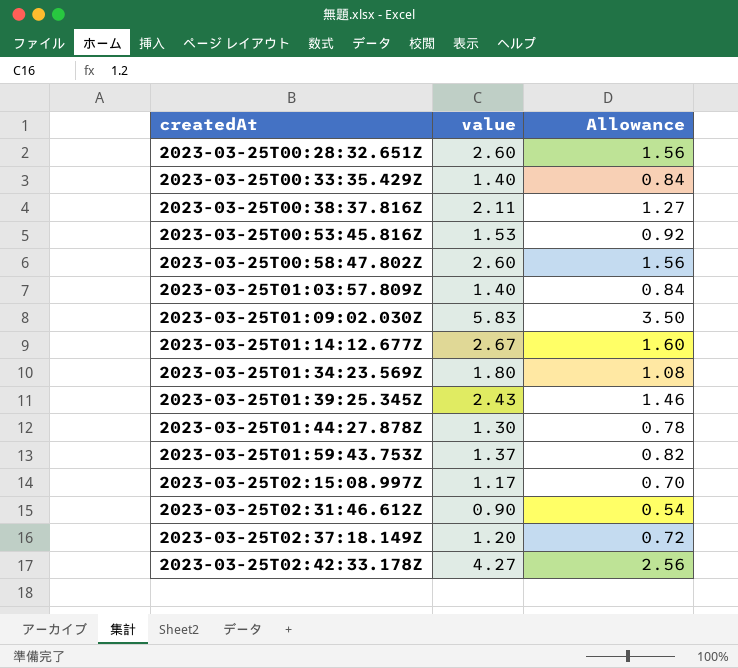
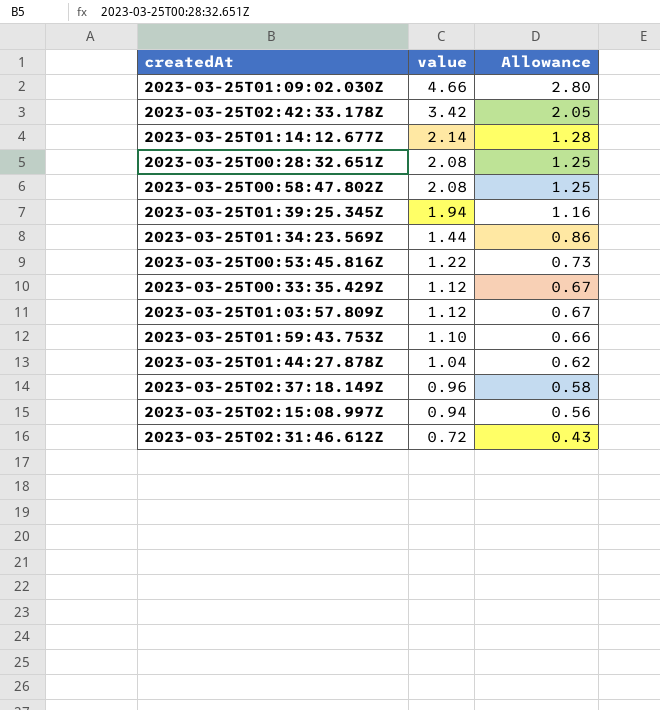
row order: createdAt ascending -> value descending
row 2023-03-25T00:38:37.816Z: 2.11 | 1.27 -> none
2023-03-25T01:09:02.030Z | value: 5.83 -> 4.66
2023-03-25T01:09:02.030Z | Allowance: 3.50 -> 2.80
2023-03-25T02:42:33.178Z | value: 4.27 -> 3.42
2023-03-25T02:42:33.178Z | Allowance: 2.56 -> 2.05
2023-03-25T01:14:12.677Z | value: 2.67 -> 2.14
2023-03-25T01:14:12.677Z | Allowance: 1.60 -> 1.28
2023-03-25T00:28:32.651Z | value: 2.60 -> 2.08
2023-03-25T00:28:32.651Z | Allowance: 1.56 -> 1.25
2023-03-25T00:58:47.802Z | value: 2.60 -> 2.08
2023-03-25T00:58:47.802Z | Allowance: 1.56 -> 1.25
2023-03-25T01:39:25.345Z | value: 2.43 -> 1.94
2023-03-25T01:39:25.345Z | Allowance: 1.46 -> 1.16
2023-03-25T01:34:23.569Z | value: 1.80 -> 1.44
2023-03-25T01:34:23.569Z | Allowance: 1.08 -> 0.86
2023-03-25T00:53:45.816Z | value: 1.53 -> 1.22
2023-03-25T00:53:45.816Z | Allowance: 0.92 -> 0.73
2023-03-25T00:33:35.429Z | value: 1.40 -> 1.12
2023-03-25T00:33:35.429Z | Allowance: 0.84 -> 0.67
2023-03-25T01:03:57.809Z | value: 1.40 -> 1.12
2023-03-25T01:03:57.809Z | Allowance: 0.84 -> 0.67
2023-03-25T01:59:43.753Z | value: 1.37 -> 1.10
2023-03-25T01:59:43.753Z | Allowance: 0.82 -> 0.66
2023-03-25T01:44:27.878Z | value: 1.30 -> 1.04
2023-03-25T01:44:27.878Z | Allowance: 0.78 -> 0.62
2023-03-25T02:37:18.149Z | value: 1.20 -> 0.96
2023-03-25T02:37:18.149Z | Allowance: 0.72 -> 0.58
2023-03-25T02:15:08.997Z | value: 1.17 -> 0.94
2023-03-25T02:15:08.997Z | Allowance: 0.70 -> 0.56
2023-03-25T02:31:46.612Z | value: 0.90 -> 0.72
2023-03-25T02:31:46.612Z | Allowance: 0.54 -> 0.43

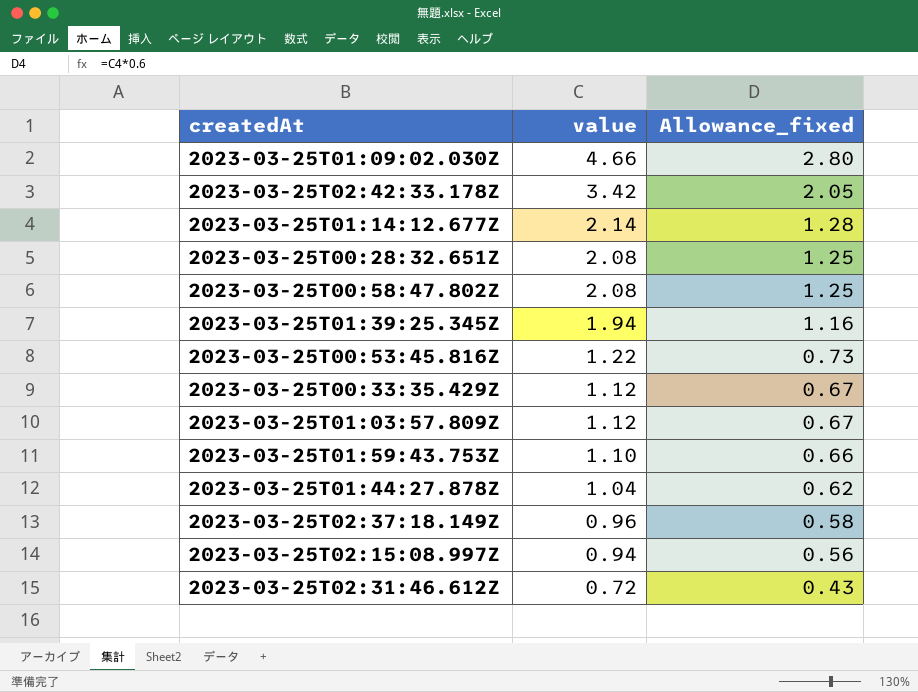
column name: Allowance -> Allowance_fixed
row 2023-03-25T01:34:23.569Z: 1.44 | 0.86 -> none

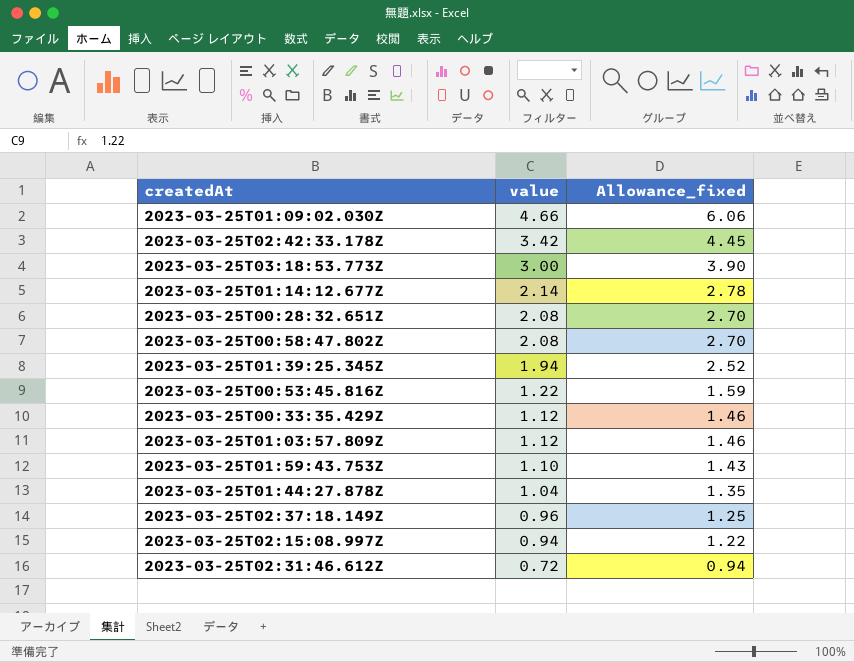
column Allowance_fixed | formula: [value] * 0.6 -> [value] * 1.3
row 2023-03-25T03:18:53.773Z: none -> 3.00 | 3.90

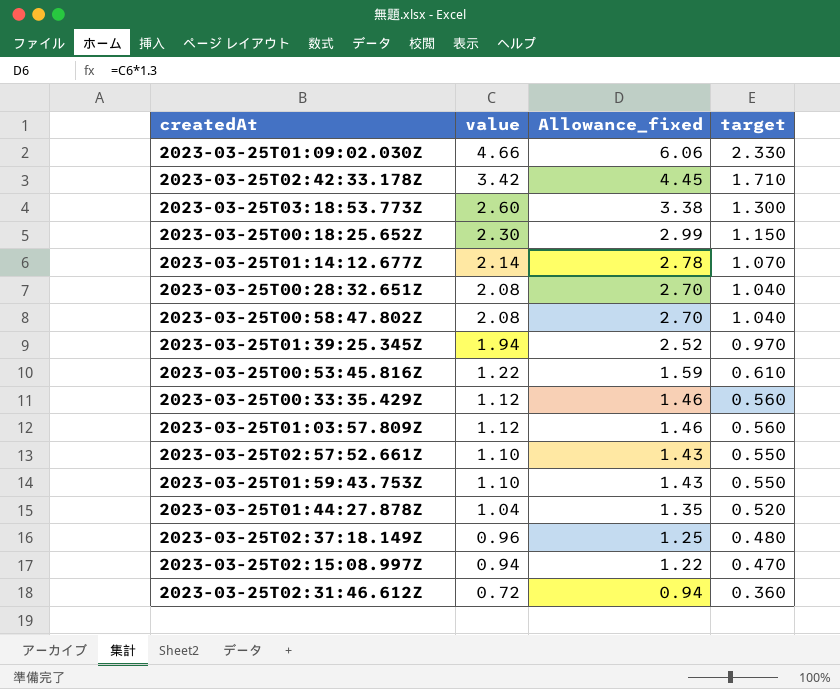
column target | formula: none -> [value] * 0.5
2023-03-25T03:18:53.773Z | value: 3.00 -> 2.60
2023-03-25T03:18:53.773Z | Allowance_fixed: 3.90 -> 3.38
row 2023-03-25T00:18:25.652Z: none -> 2.30 | 2.99 | 1.150
row 2023-03-25T02:57:52.661Z: none -> 1.10 | 1.43 | 0.550

